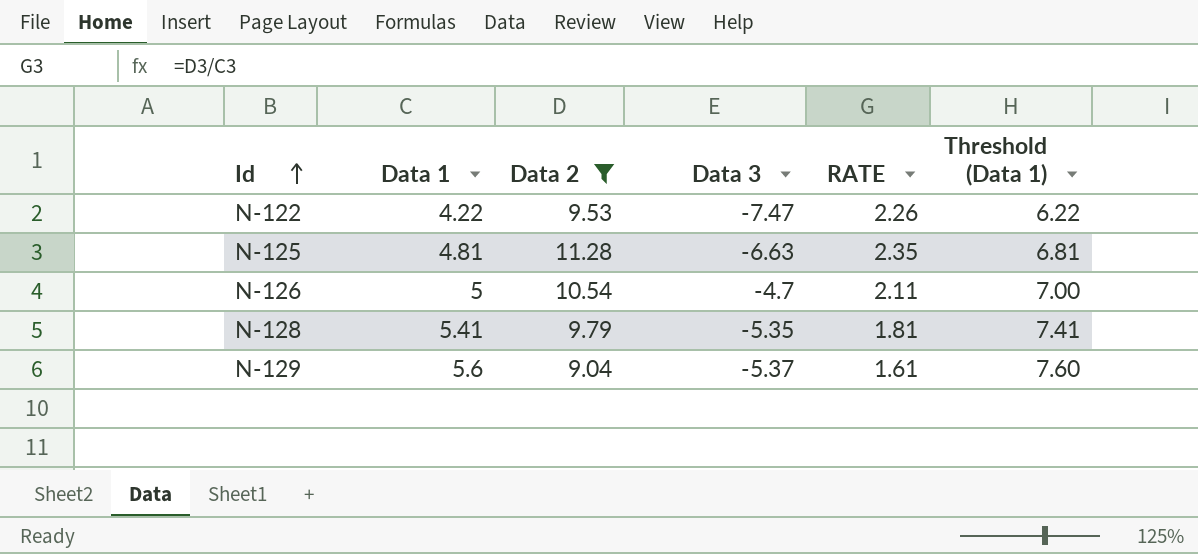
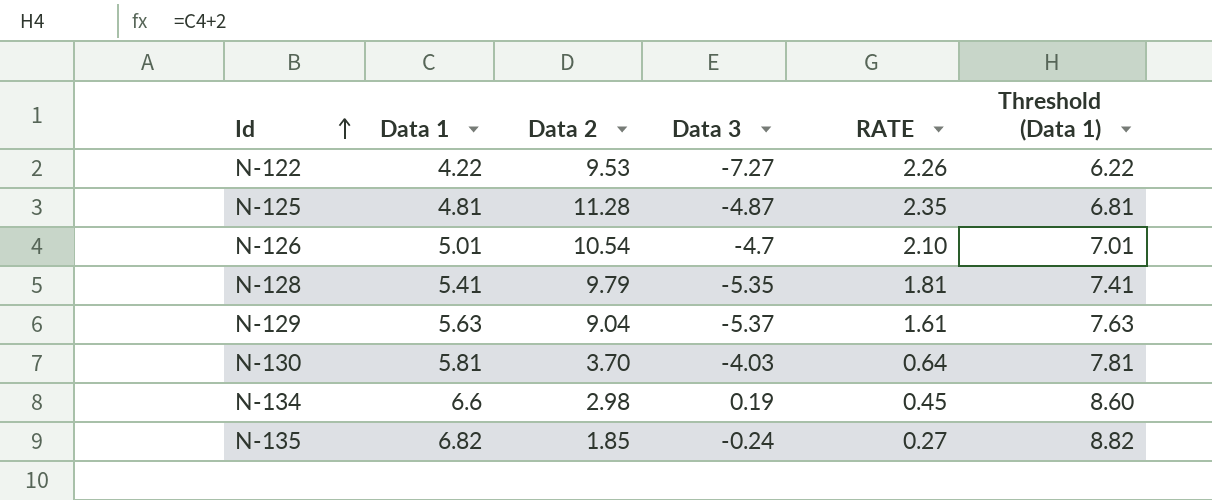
filter: Data 2 >= 9.04 -> none
N-122 | Data 3: -7.47 -> -7.27
N-125 | Data 3: -6.63 -> -4.87
N-126 | Data 1: 5 -> 5.01
N-126 | RATE: 2.11 -> 2.10
N-126 | Threshold (Data 1): 7.00 -> 7.01
N-129 | Data 1: 5.6 -> 5.63
N-129 | Threshold (Data 1): 7.60 -> 7.63

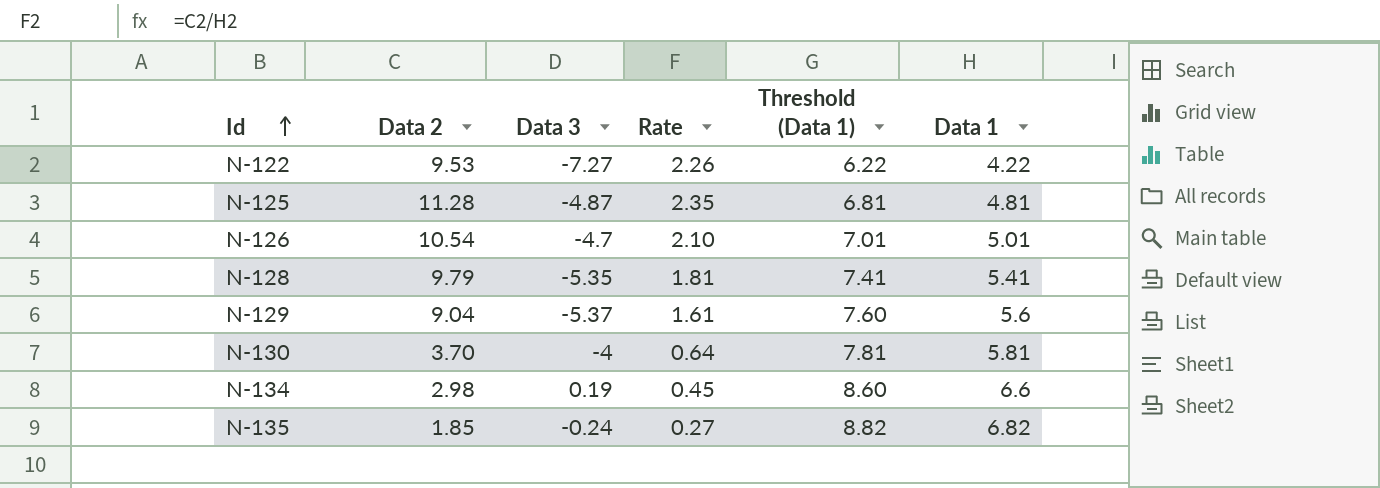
column name: RATE -> Rate
column Data 1 | position: 2 -> 6
N-129 | Threshold (Data 1): 7.63 -> 7.60
N-129 | Data 1: 5.63 -> 5.6
N-130 | Data 3: -4.03 -> -4

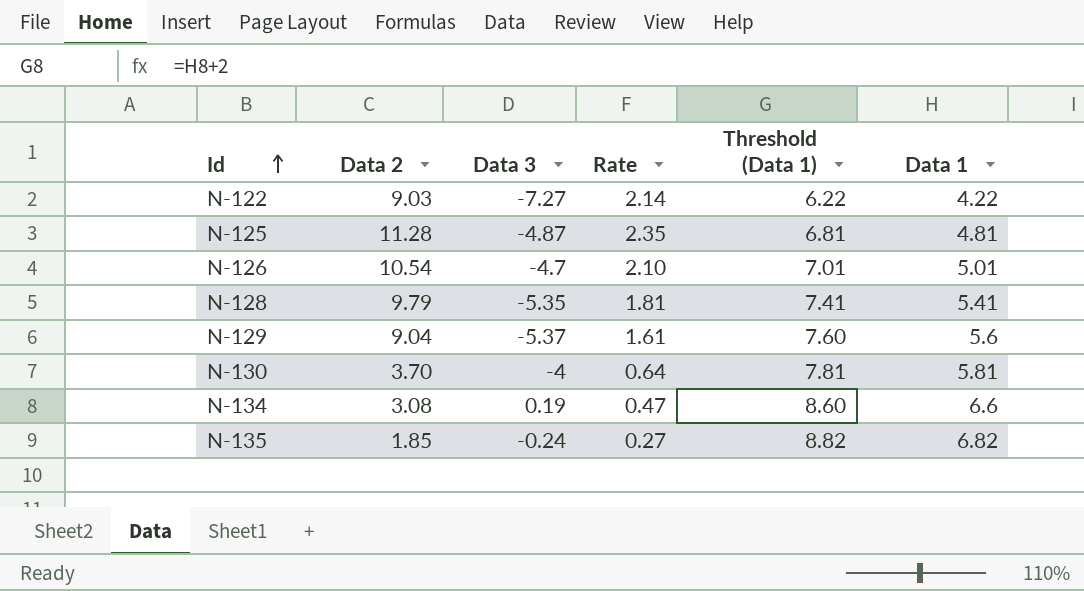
N-122 | Data 2: 9.53 -> 9.03
N-122 | Rate: 2.26 -> 2.14
N-134 | Data 2: 2.98 -> 3.08
N-134 | Rate: 0.45 -> 0.47

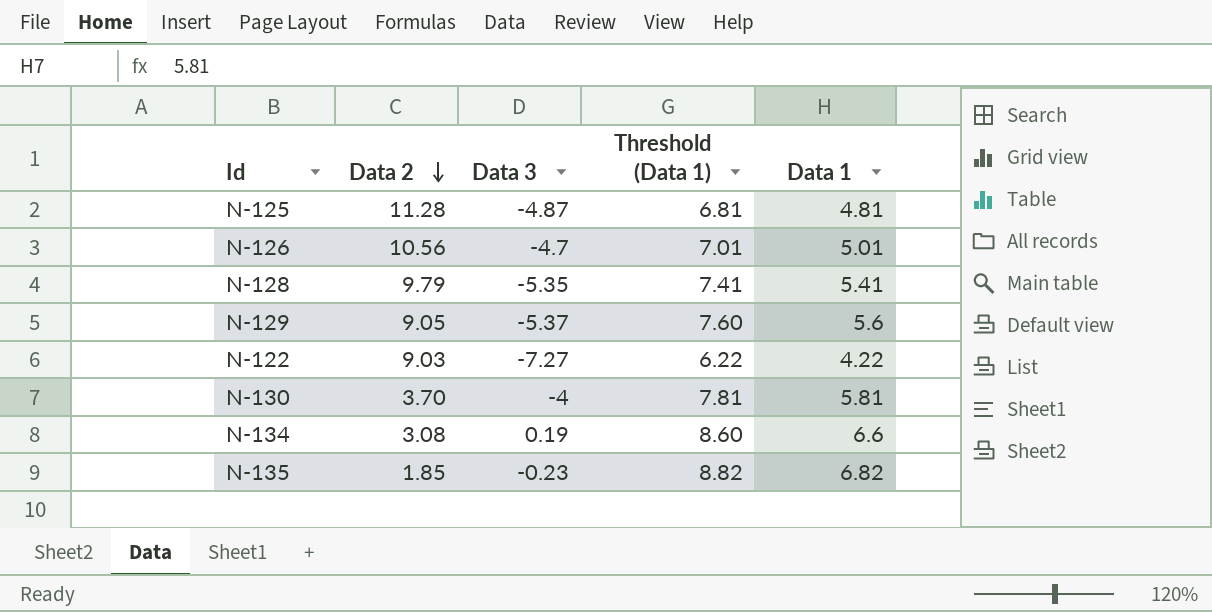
row order: Id ascending -> Data 2 descending
column Rate | formula: [Data 2] / [Data 1] -> none
N-126 | Data 2: 10.54 -> 10.56
N-129 | Data 2: 9.04 -> 9.05
N-135 | Data 3: -0.24 -> -0.23

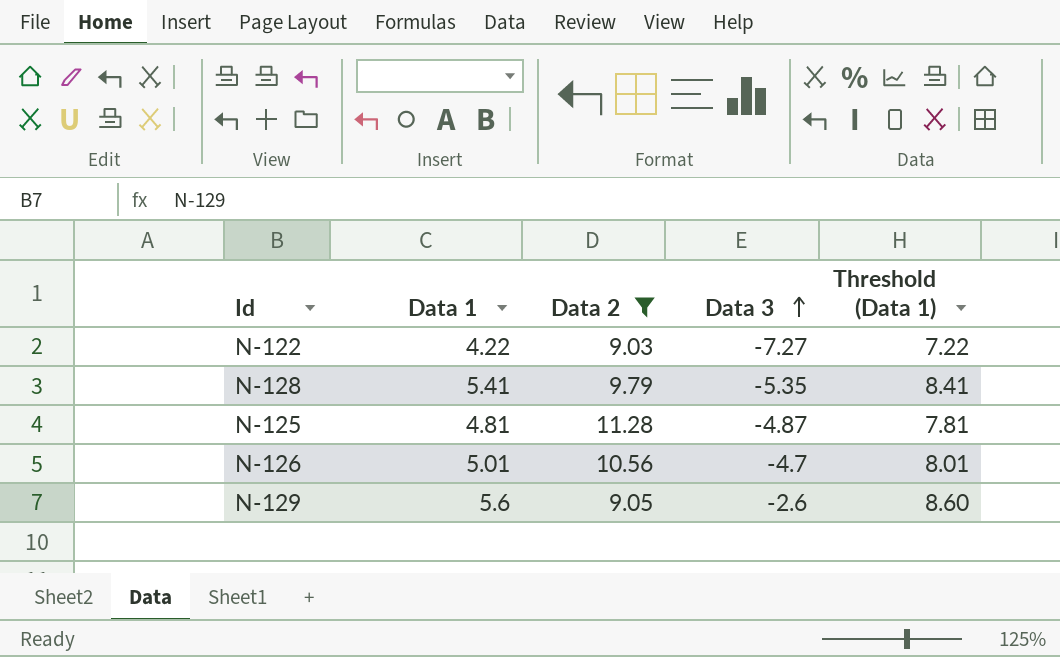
filter: none -> Data 2 >= 9.03
row order: Data 2 descending -> Data 3 ascending
column Data 1 | position: 5 -> 2
column Threshold (Data 1) | formula: [Data 1] + 2 -> [Data 1] + 3
N-129 | Data 3: -5.37 -> -2.6

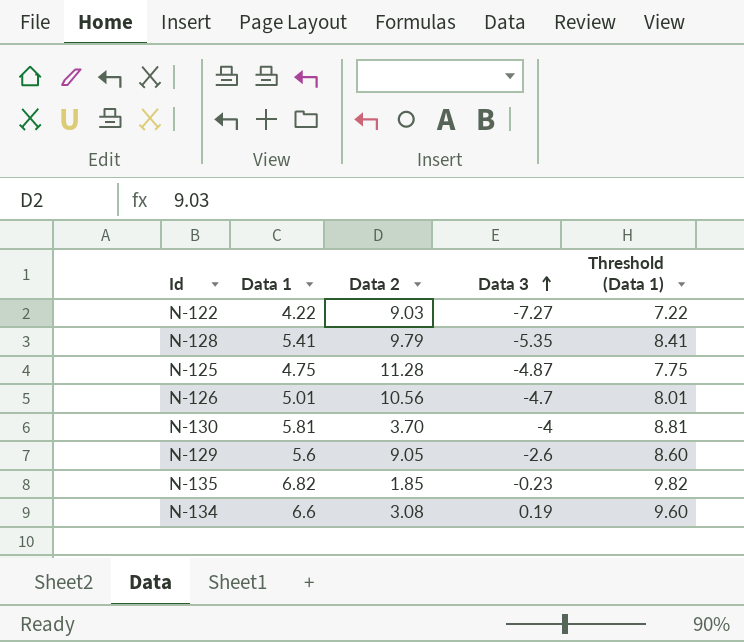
filter: Data 2 >= 9.03 -> none
N-125 | Data 1: 4.81 -> 4.75
N-125 | Threshold (Data 1): 7.81 -> 7.75

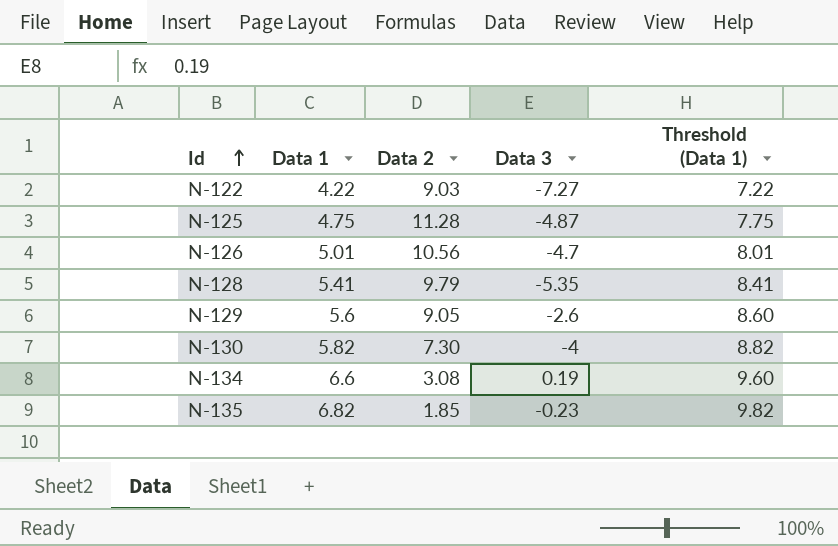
row order: Data 3 ascending -> Id ascending
N-130 | Data 1: 5.81 -> 5.82
N-130 | Data 2: 3.70 -> 7.30
N-130 | Threshold (Data 1): 8.81 -> 8.82

